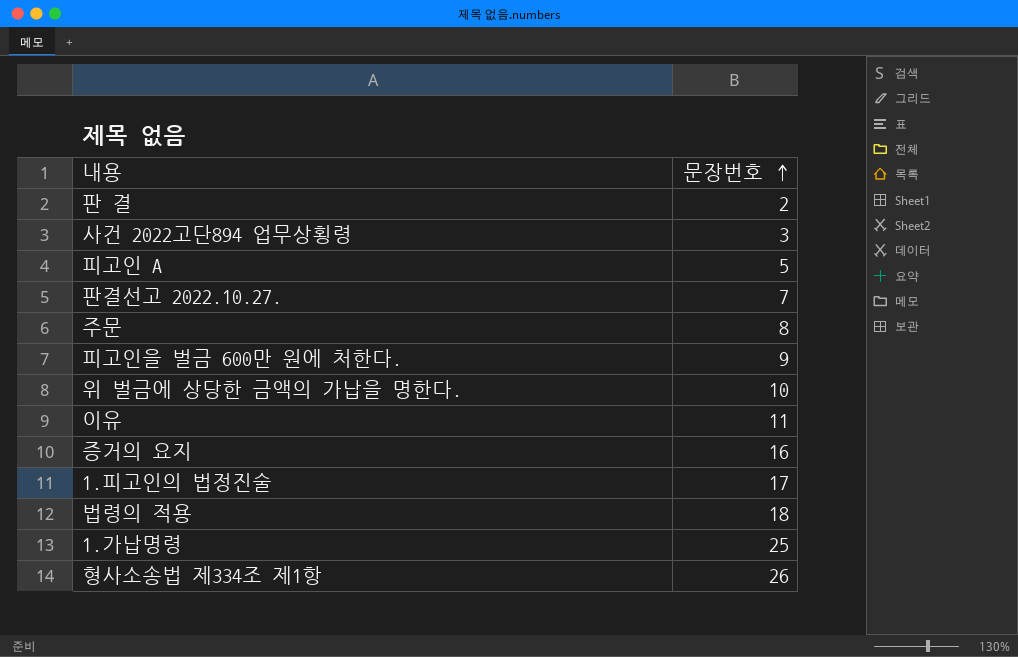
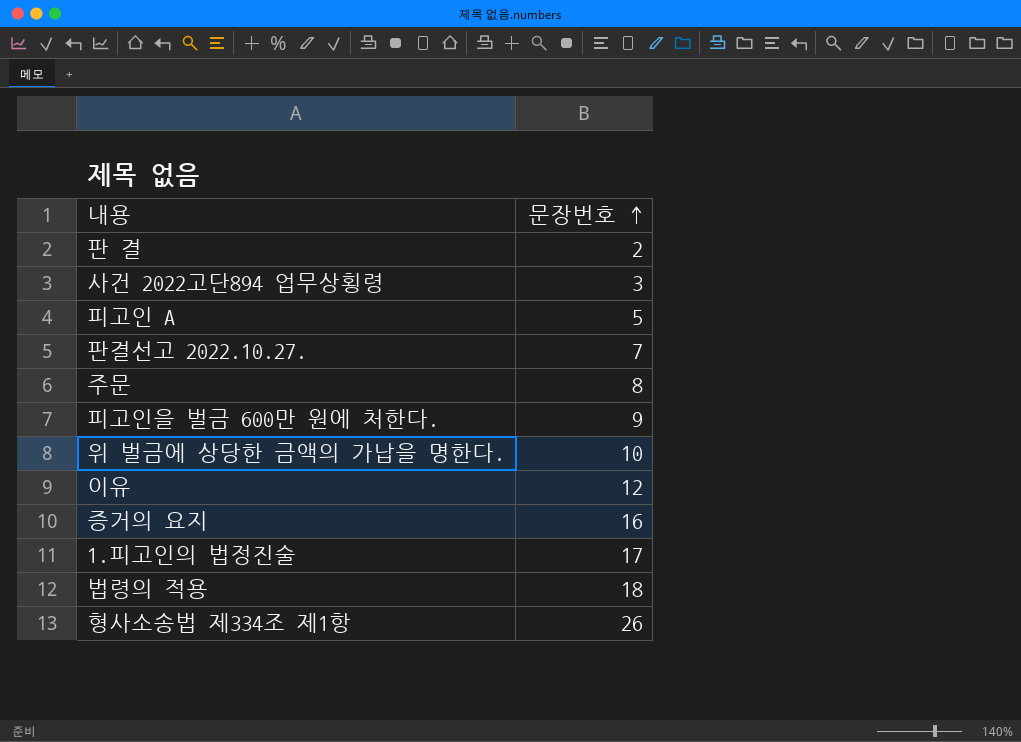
row 1.가납명령: 25 -> none
이유 | 문장번호: 11 -> 12

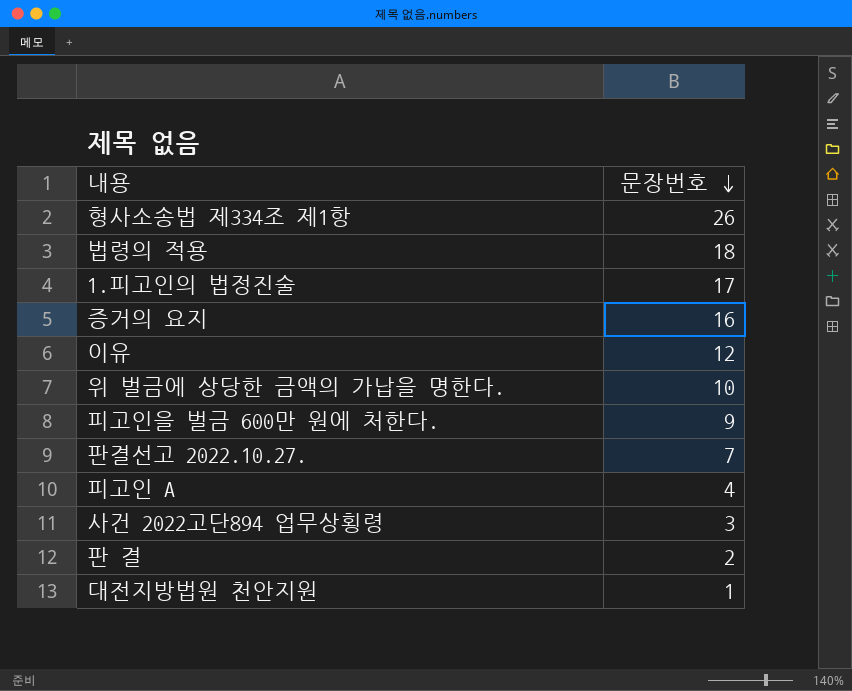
row order: 문장번호 ascending -> 문장번호 descending
row 주문: 8 -> none
피고인 A | 문장번호: 5 -> 4
row 대전지방법원 천안지원: none -> 1

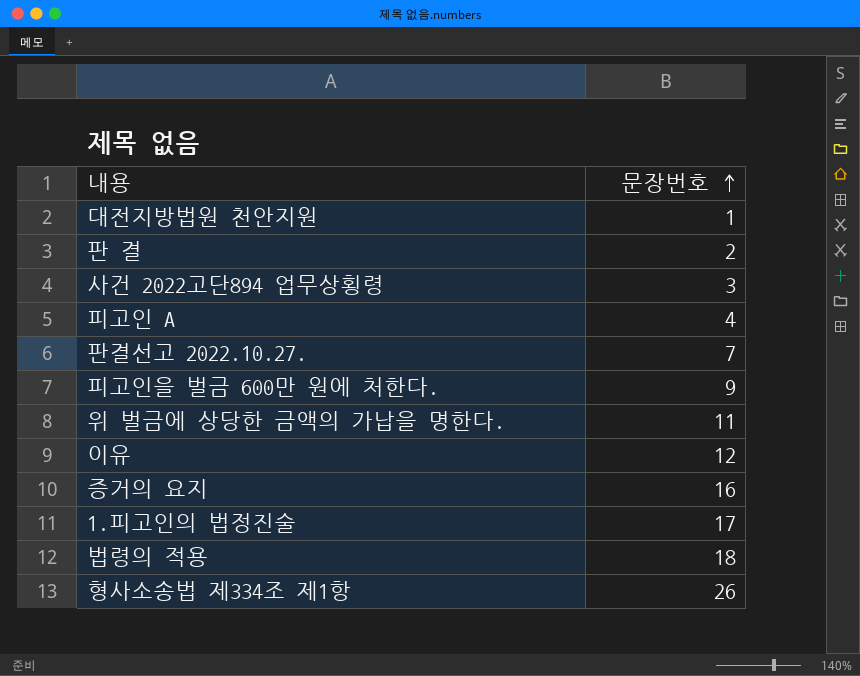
row order: 문장번호 descending -> 문장번호 ascending
위 벌금에 상당한 금액의 가납을 명한다. | 문장번호: 10 -> 11

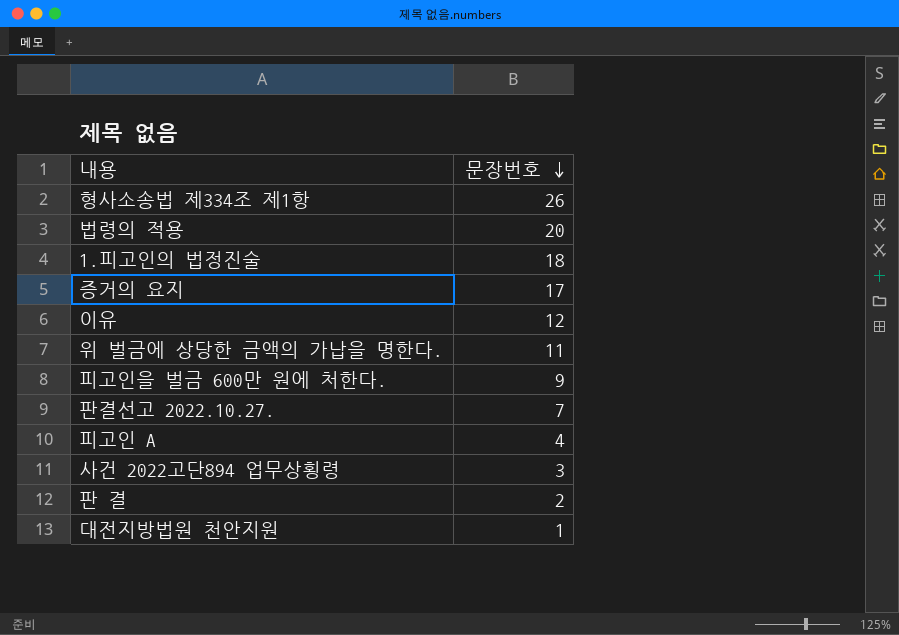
row order: 문장번호 ascending -> 문장번호 descending
법령의 적용 | 문장번호: 18 -> 20
1.피고인의 법정진술 | 문장번호: 17 -> 18
증거의 요지 | 문장번호: 16 -> 17

